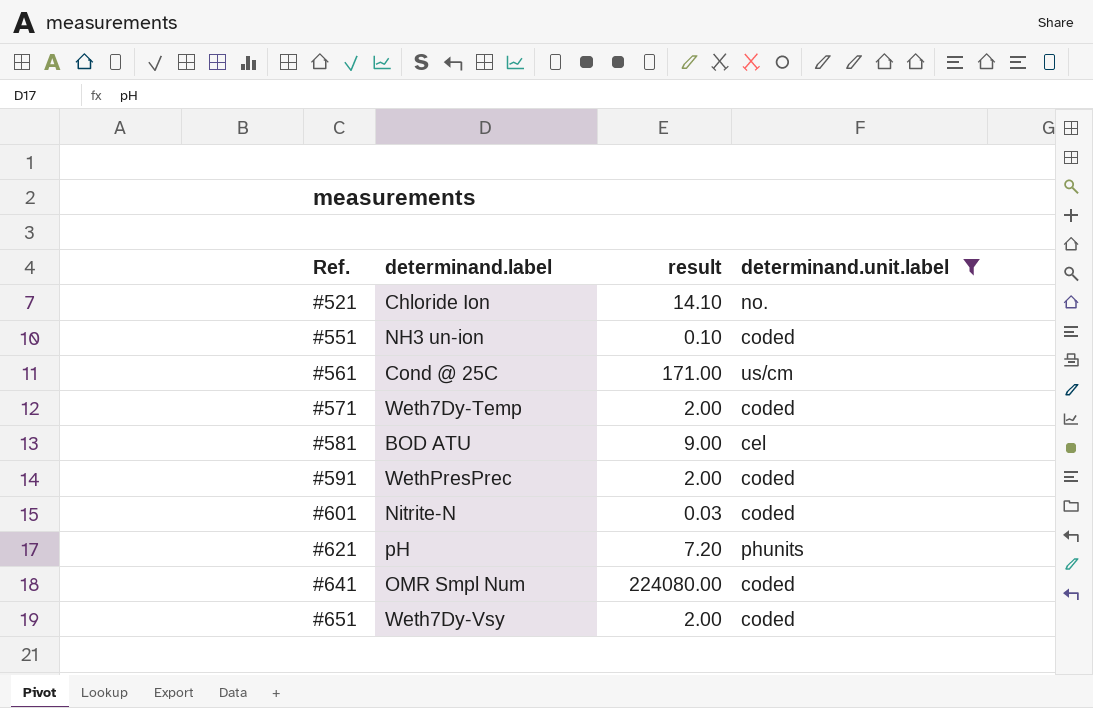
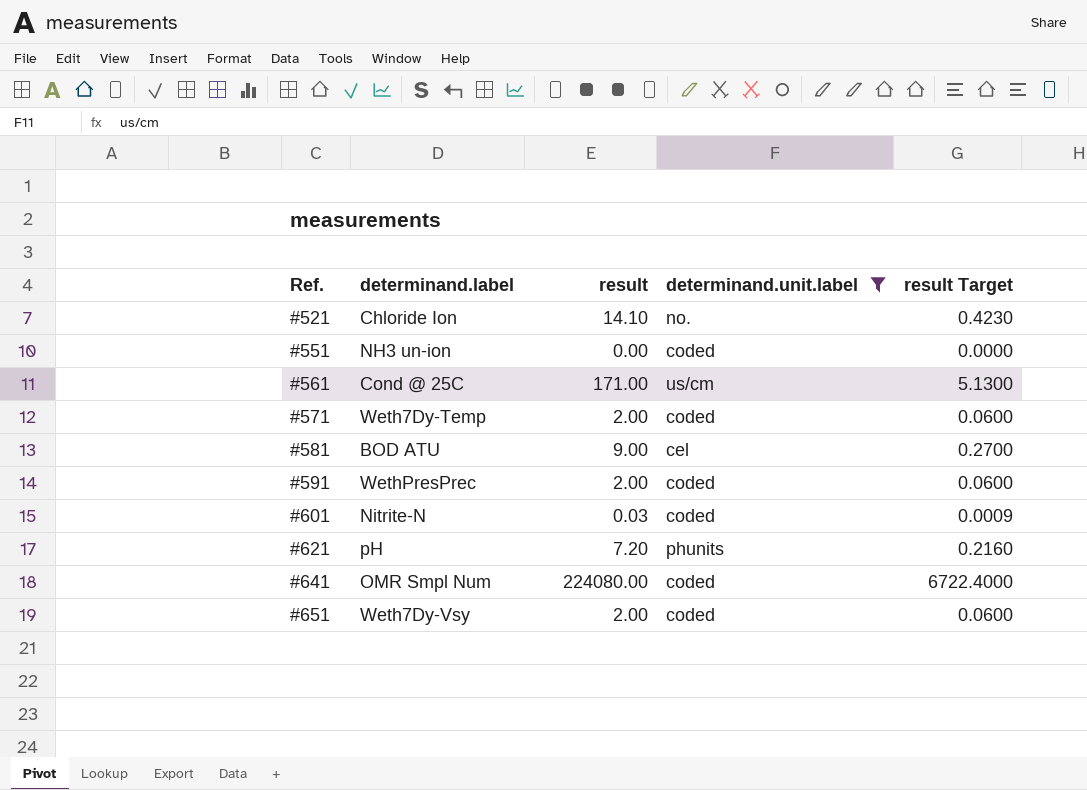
column result Target | formula: none -> [result] * 0.03
#551 | result: 0.10 -> 0.00

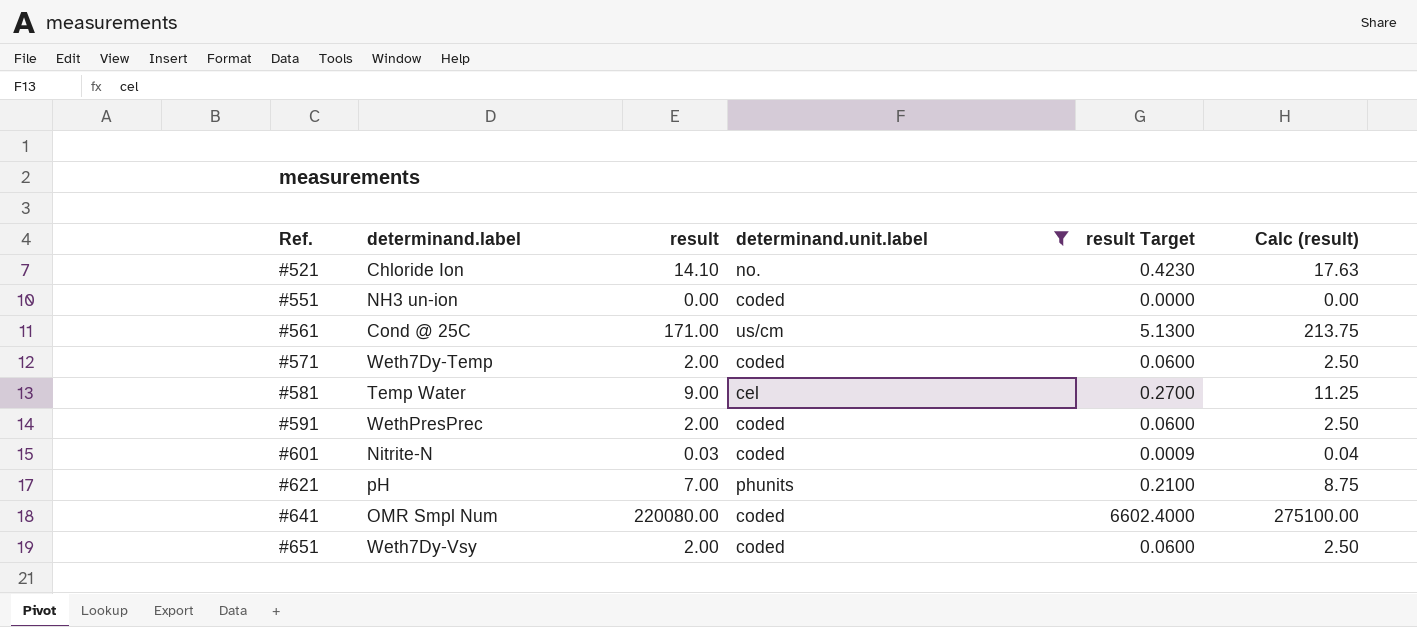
column Calc (result) | formula: none -> [result] * 1.25
#581 | determinand.label: BOD ATU -> Temp Water
#621 | result: 7.20 -> 7.00
#621 | result Target: 0.2160 -> 0.2100
#641 | result: 224080.00 -> 220080.00
#641 | result Target: 6722.4000 -> 6602.4000

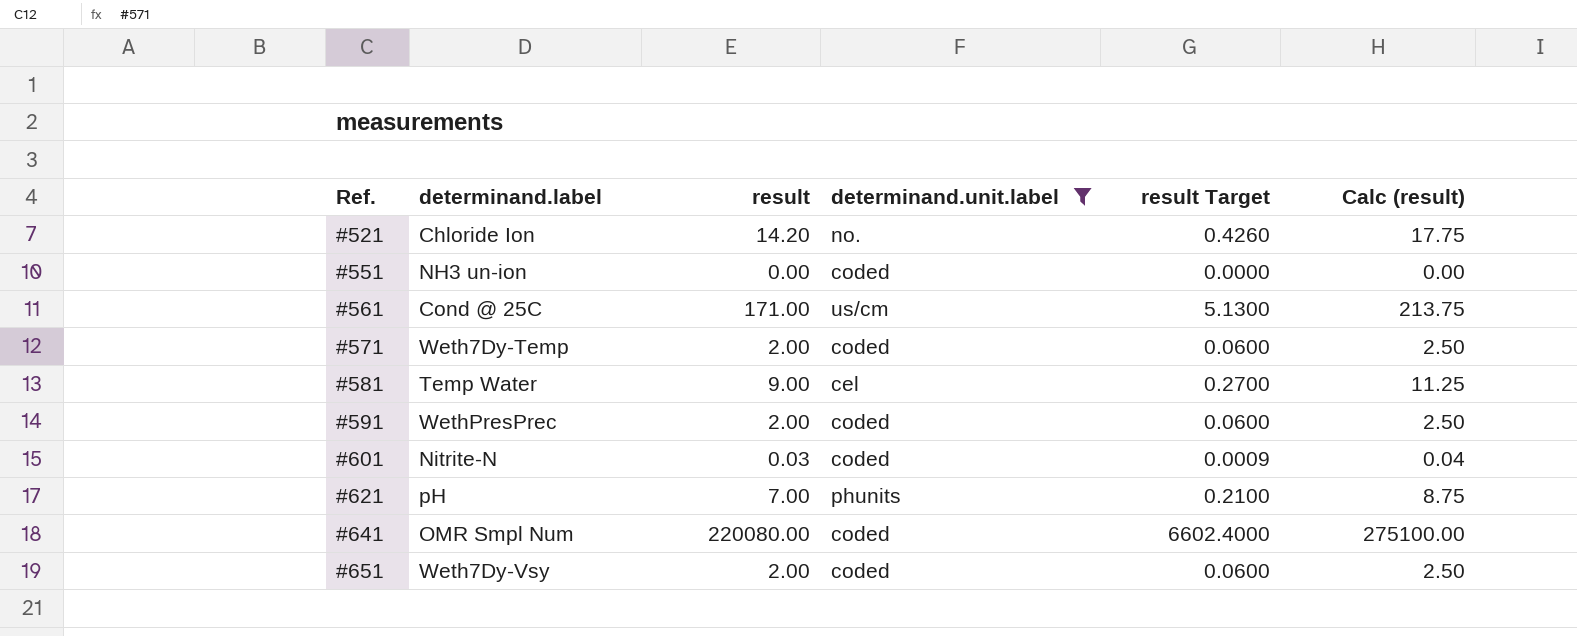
#521 | result: 14.10 -> 14.20
#521 | result Target: 0.4230 -> 0.4260
#521 | Calc (result): 17.63 -> 17.75

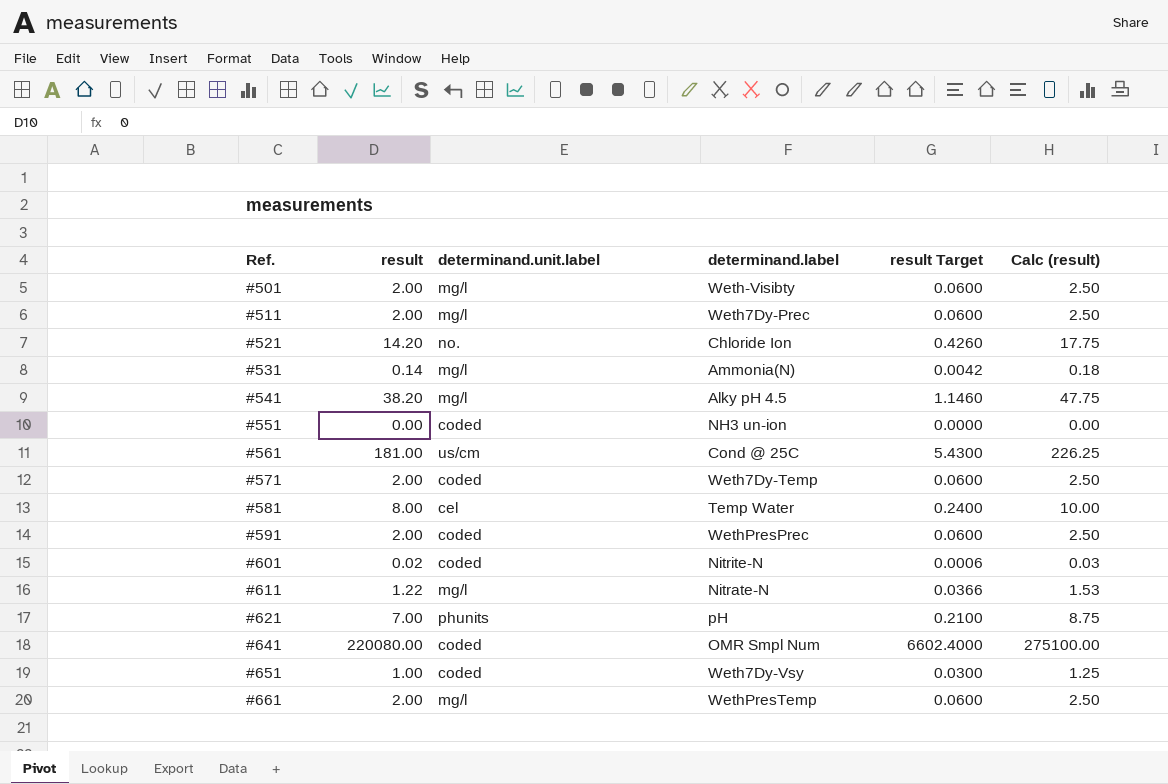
filter: determinand.unit.label != mg/l -> none
column determinand.label | position: 2 -> 4
#561 | result: 171.00 -> 181.00
#561 | result Target: 5.1300 -> 5.4300
#561 | Calc (result): 213.75 -> 226.25
#581 | result: 9.00 -> 8.00
#581 | result Target: 0.2700 -> 0.2400
#581 | Calc (result): 11.25 -> 10.00
#601 | result: 0.03 -> 0.02
#601 | result Target: 0.0009 -> 0.0006
#601 | Calc (result): 0.04 -> 0.03
#651 | result: 2.00 -> 1.00
#651 | result Target: 0.0600 -> 0.0300
#651 | Calc (result): 2.50 -> 1.25

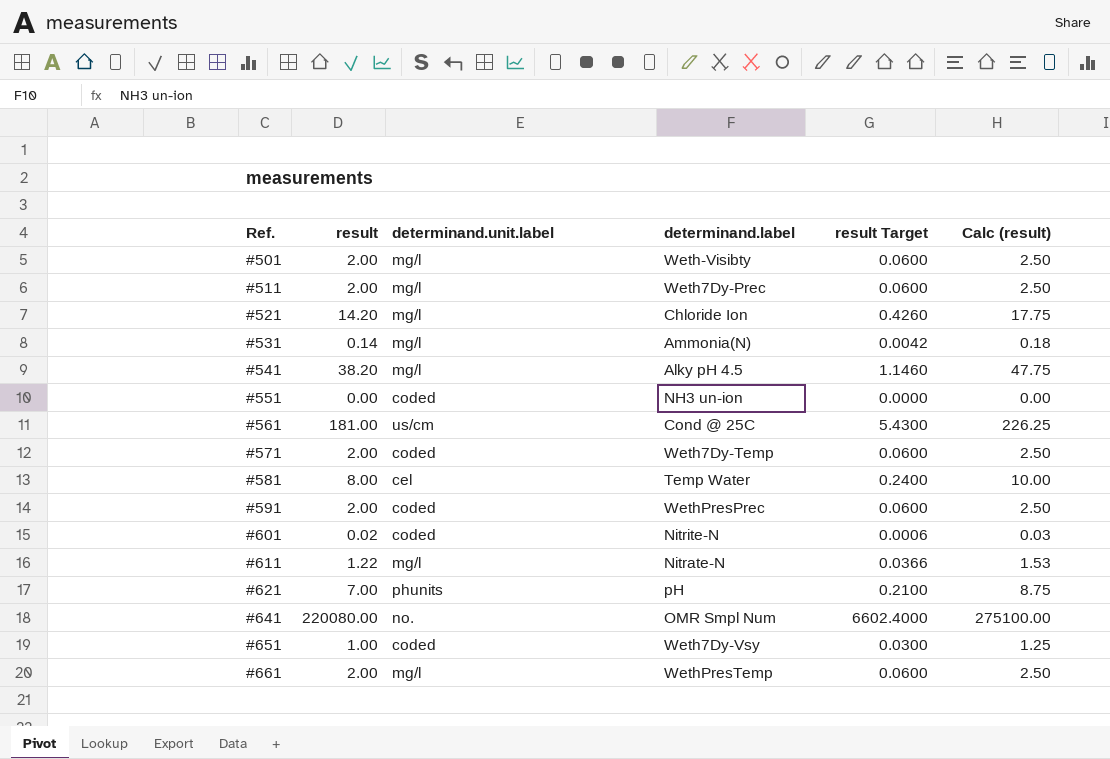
#521 | determinand.unit.label: no. -> mg/l
#641 | determinand.unit.label: coded -> no.

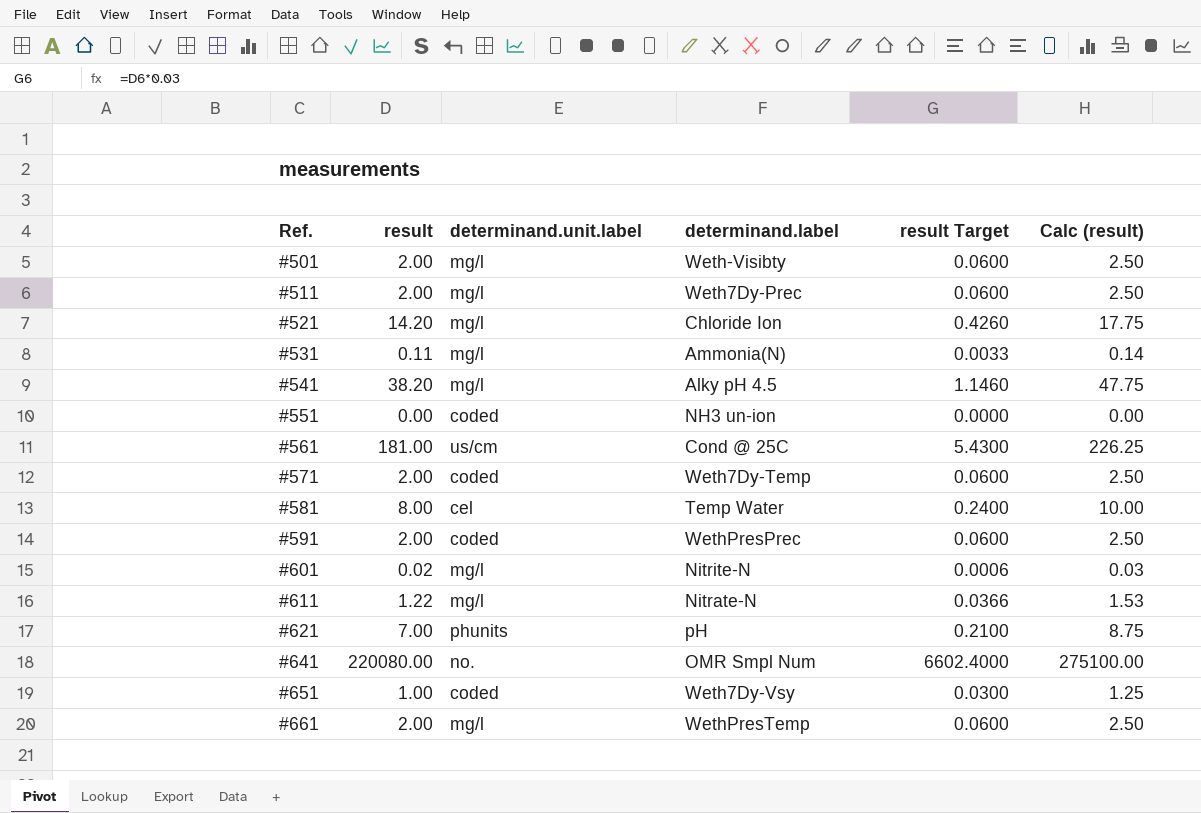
#531 | result: 0.14 -> 0.11
#531 | result Target: 0.0042 -> 0.0033
#531 | Calc (result): 0.18 -> 0.14
#601 | determinand.unit.label: coded -> mg/l

